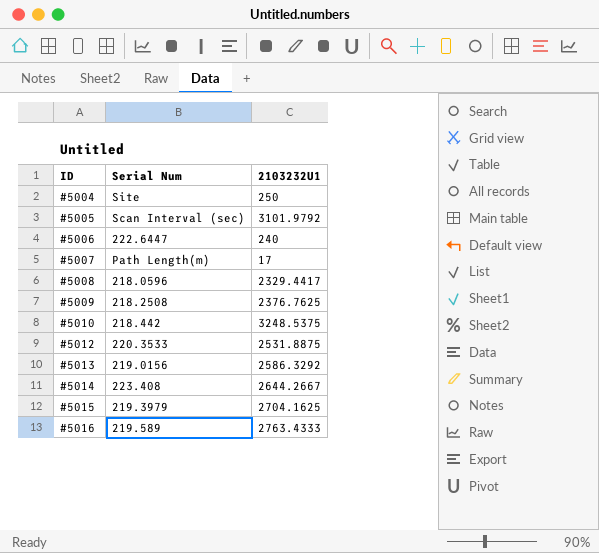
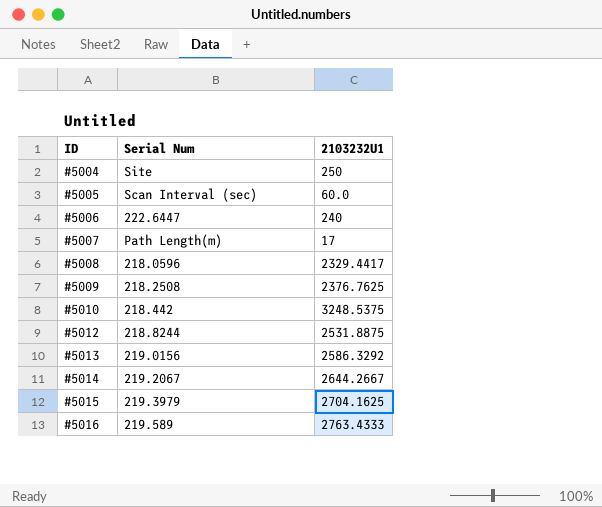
#5005 | 2103232U1: 3101.9792 -> 60.0
#5012 | Serial Num: 220.3533 -> 218.8244
#5014 | Serial Num: 223.408 -> 219.2067

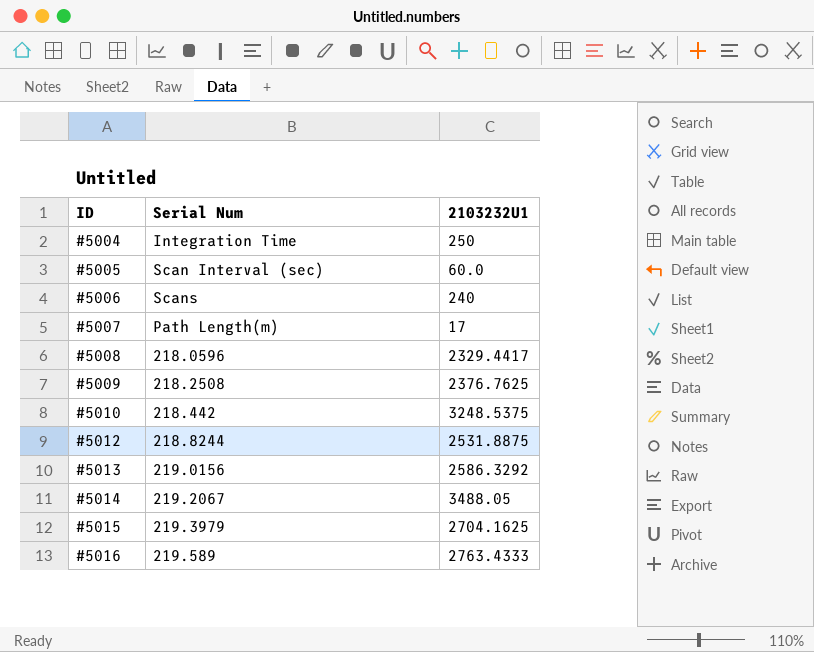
#5004 | Serial Num: Site -> Integration Time
#5006 | Serial Num: 222.6447 -> Scans
#5014 | 2103232U1: 2644.2667 -> 3488.05

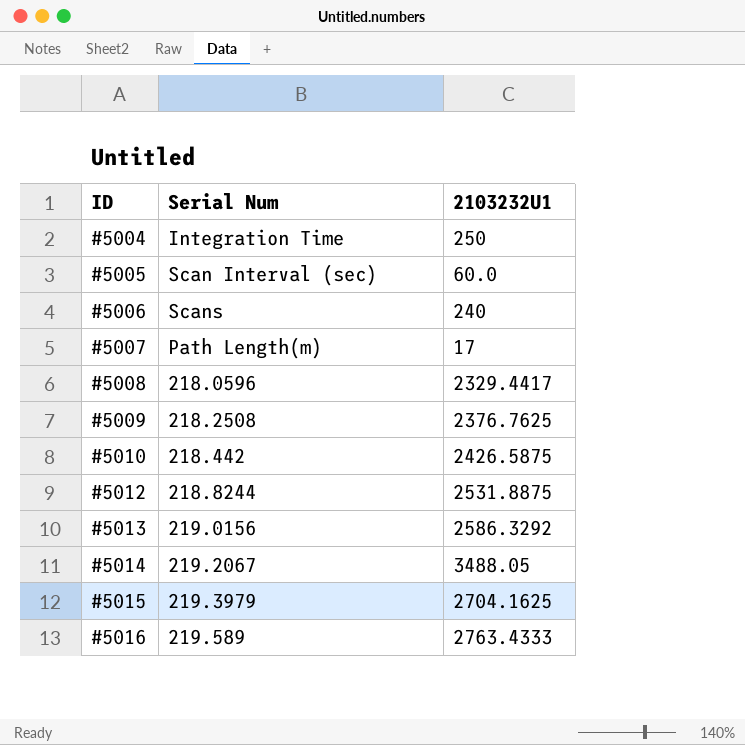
#5010 | 2103232U1: 3248.5375 -> 2426.5875

